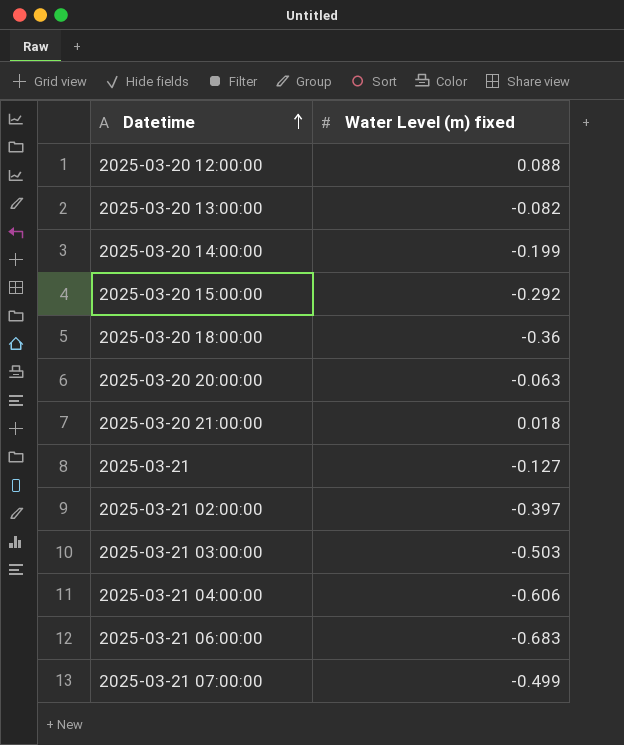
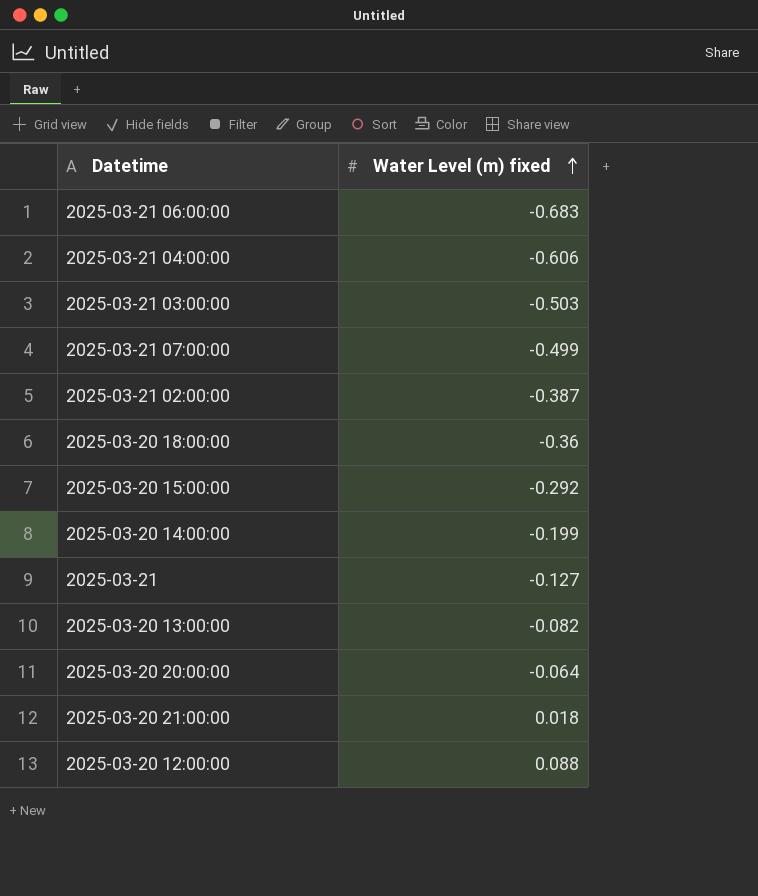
row order: Datetime ascending -> Water Level (m) fixed ascending
2025-03-21 02:00:00 | Water Level (m) fixed: -0.397 -> -0.387
2025-03-20 20:00:00 | Water Level (m) fixed: -0.063 -> -0.064

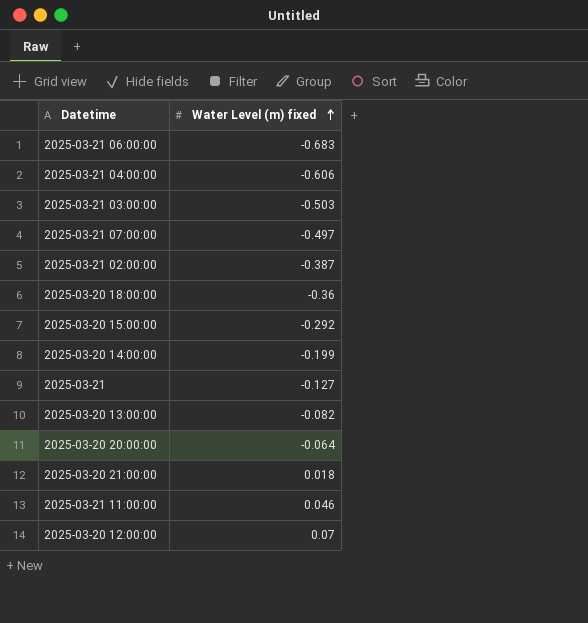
2025-03-21 07:00:00 | Water Level (m) fixed: -0.499 -> -0.497
row 2025-03-21 11:00:00: none -> 0.046
2025-03-20 12:00:00 | Water Level (m) fixed: 0.088 -> 0.07

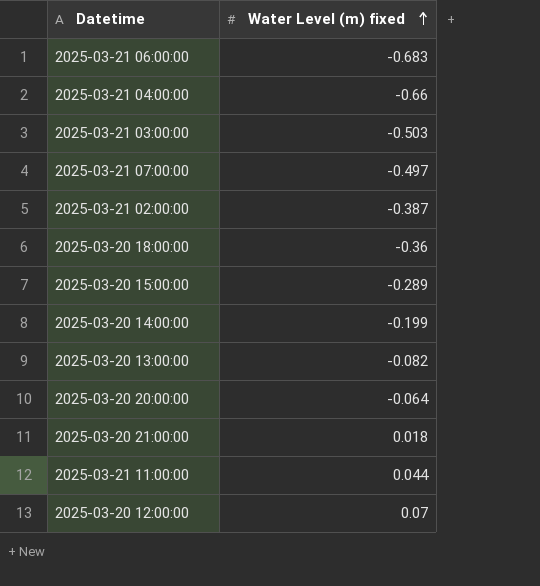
row 2025-03-21: -0.127 -> none
2025-03-21 04:00:00 | Water Level (m) fixed: -0.606 -> -0.66
2025-03-20 15:00:00 | Water Level (m) fixed: -0.292 -> -0.289
2025-03-21 11:00:00 | Water Level (m) fixed: 0.046 -> 0.044

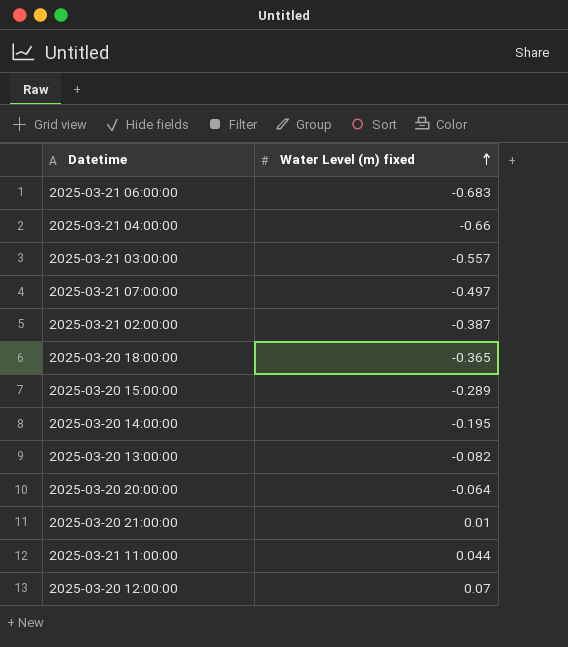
2025-03-21 03:00:00 | Water Level (m) fixed: -0.503 -> -0.557
2025-03-20 18:00:00 | Water Level (m) fixed: -0.36 -> -0.365
2025-03-20 14:00:00 | Water Level (m) fixed: -0.199 -> -0.195
2025-03-20 21:00:00 | Water Level (m) fixed: 0.018 -> 0.01

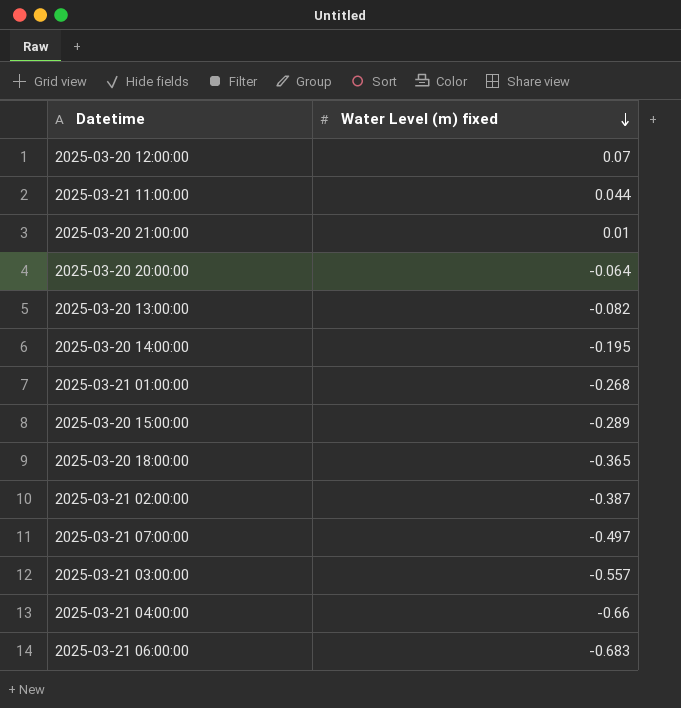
row order: Water Level (m) fixed ascending -> Water Level (m) fixed descending
row 2025-03-21 01:00:00: none -> -0.268

